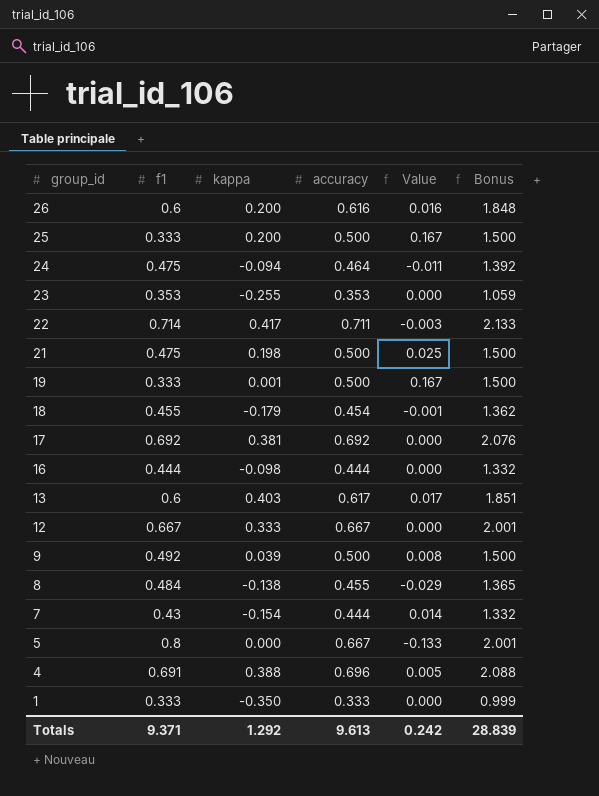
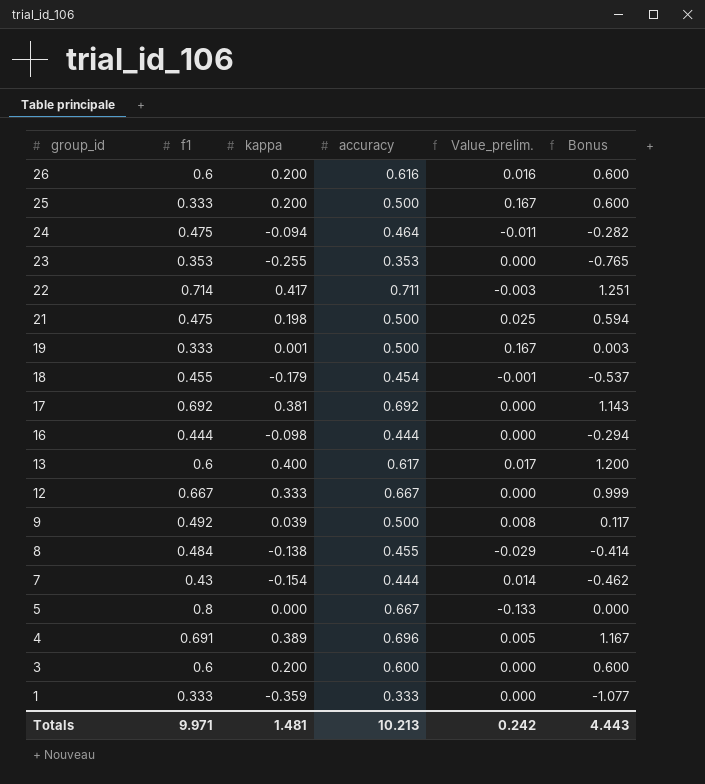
column name: Value -> Value_prelim.
column Bonus | formula: [accuracy] * 3 -> [kappa] * 3
13 | kappa: 0.403 -> 0.400
4 | kappa: 0.388 -> 0.389
row 3: none -> 0.6 | 0.200 | 0.600 | 0.000 | 0.600
1 | kappa: -0.350 -> -0.359
Totals | f1: 9.371 -> 9.971
Totals | kappa: 1.292 -> 1.481
Totals | accuracy: 9.613 -> 10.213
Totals | Bonus: 28.839 -> 4.443

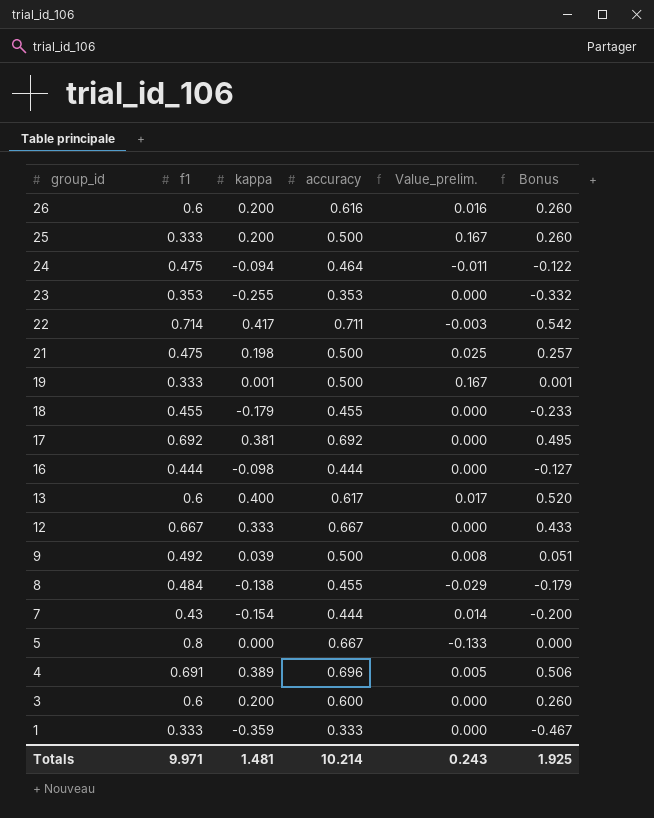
column Bonus | formula: [kappa] * 3 -> [kappa] * 1.3
18 | accuracy: 0.454 -> 0.455
18 | Value_prelim.: -0.001 -> 0.000
Totals | accuracy: 10.213 -> 10.214
Totals | Value_prelim.: 0.242 -> 0.243
Totals | Bonus: 4.443 -> 1.925

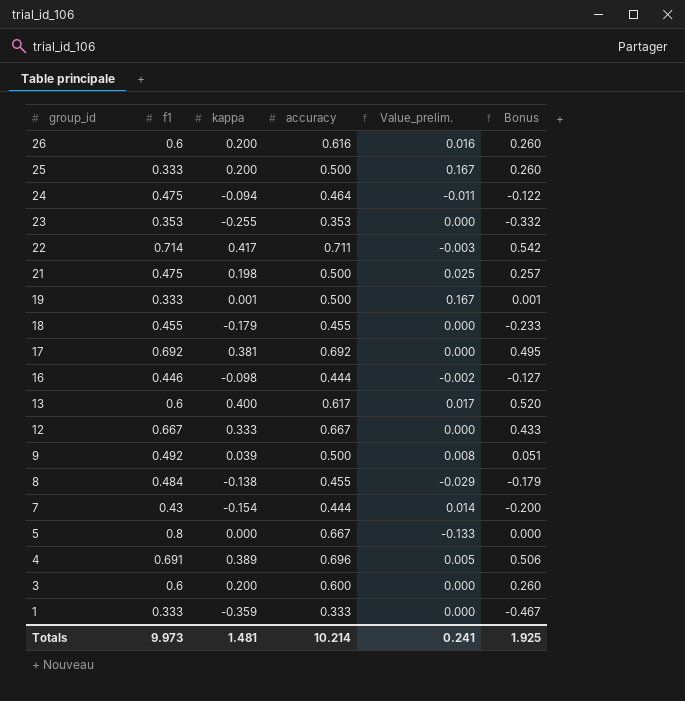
16 | f1: 0.444 -> 0.446
16 | Value_prelim.: 0.000 -> -0.002
Totals | f1: 9.971 -> 9.973
Totals | Value_prelim.: 0.243 -> 0.241

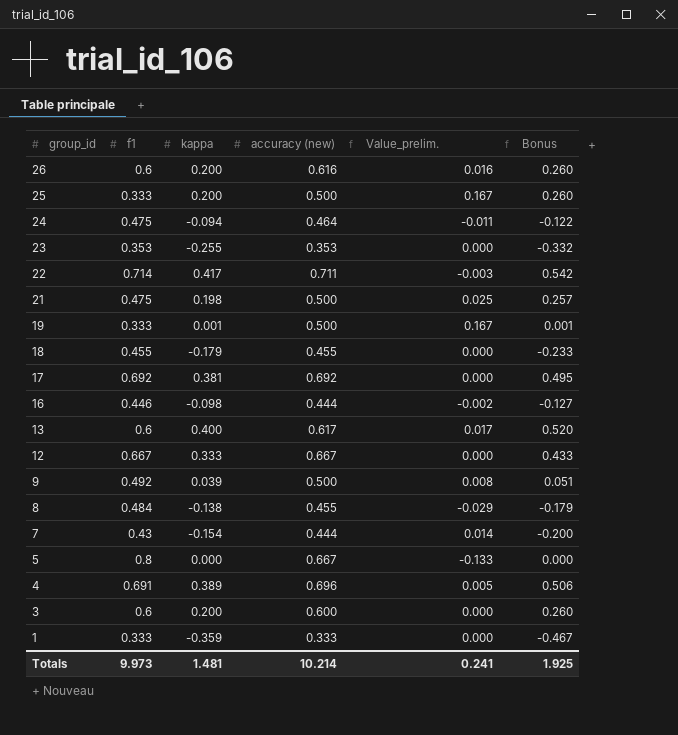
column name: accuracy -> accuracy (new)

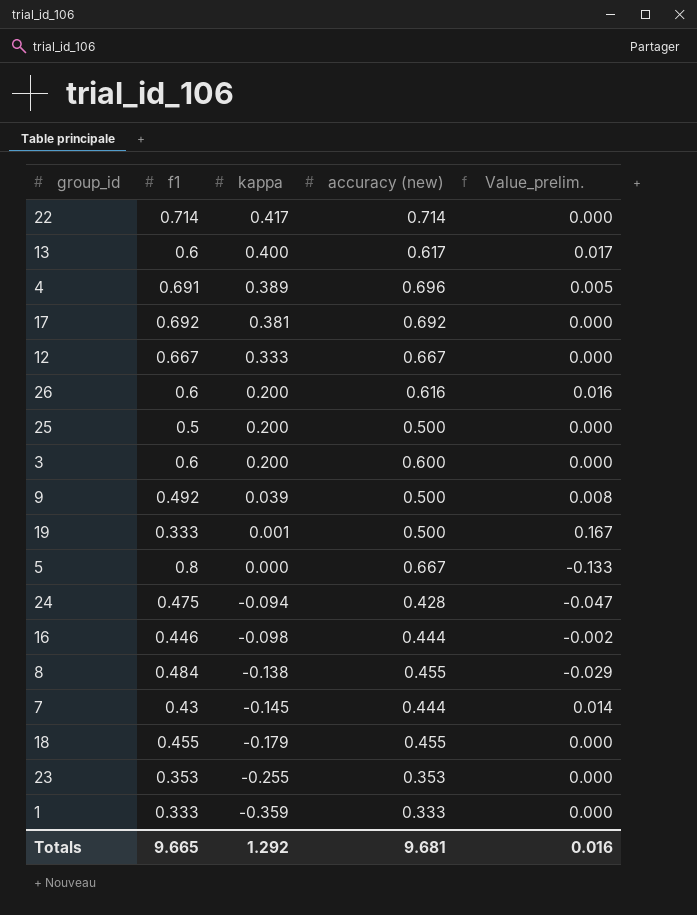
row order: group_id descending -> kappa descending
column Bonus | formula: [kappa] * 1.3 -> none
row 21: 0.475 | 0.198 | 0.500 | 0.025 | 0.257 -> none
22 | accuracy (new): 0.711 -> 0.714
22 | Value_prelim.: -0.003 -> 0.000
25 | f1: 0.333 -> 0.5
25 | Value_prelim.: 0.167 -> 0.000
24 | accuracy (new): 0.464 -> 0.428
24 | Value_prelim.: -0.011 -> -0.047
7 | kappa: -0.154 -> -0.145
Totals | f1: 9.973 -> 9.665
Totals | kappa: 1.481 -> 1.292
Totals | accuracy (new): 10.214 -> 9.681
Totals | Value_prelim.: 0.241 -> 0.016

